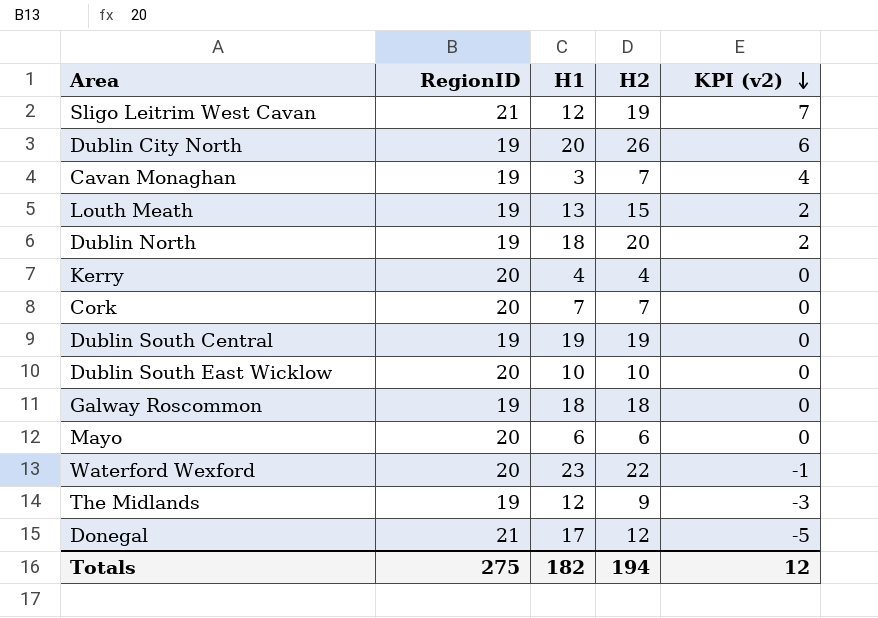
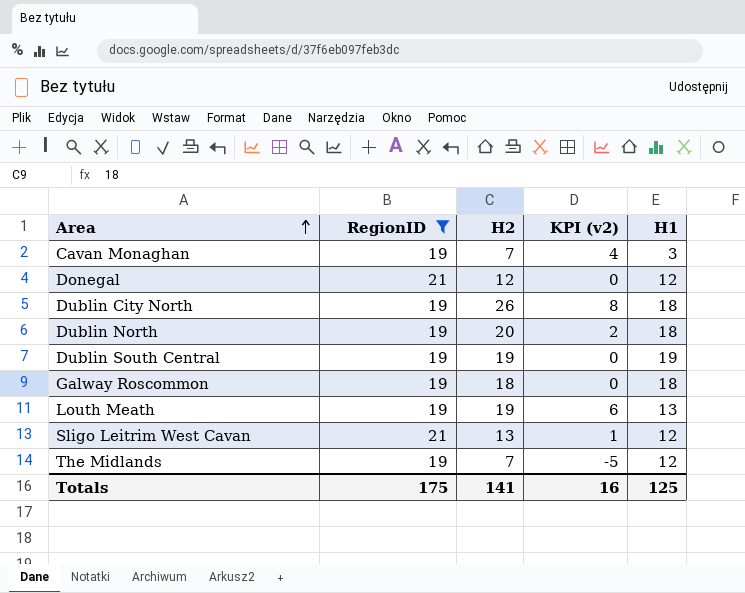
filter: none -> RegionID != 20
row order: KPI (v2) descending -> Area ascending
column H1 | position: 3 -> 5
Donegal | KPI (v2): -5 -> 0
Donegal | H1: 17 -> 12
Dublin City North | KPI (v2): 6 -> 8
Dublin City North | H1: 20 -> 18
Louth Meath | H2: 15 -> 19
Louth Meath | KPI (v2): 2 -> 6
Sligo Leitrim West Cavan | H2: 19 -> 13
Sligo Leitrim West Cavan | KPI (v2): 7 -> 1
The Midlands | H2: 9 -> 7
The Midlands | KPI (v2): -3 -> -5
Totals | RegionID: 275 -> 175
Totals | H2: 194 -> 141
Totals | KPI (v2): 12 -> 16
Totals | H1: 182 -> 125

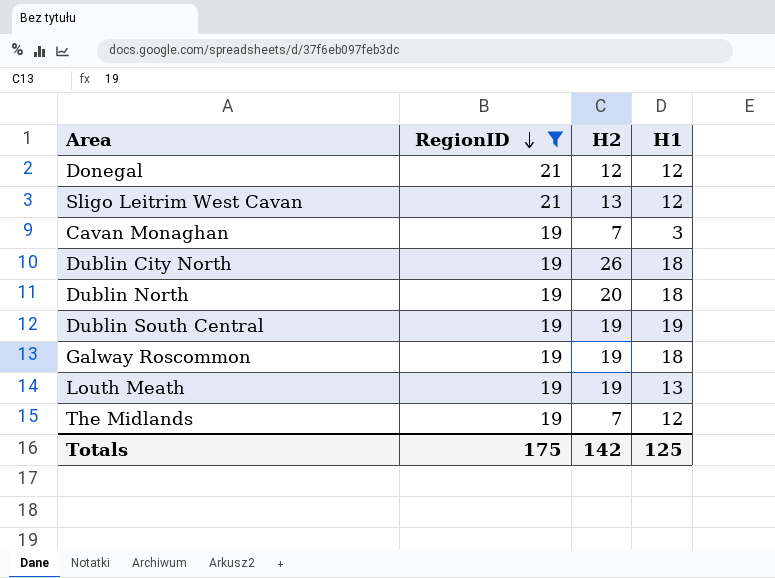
row order: Area ascending -> RegionID descending
column KPI (v2) | formula: [H2] - [H1] -> none
Galway Roscommon | H2: 18 -> 19
Totals | H2: 141 -> 142

